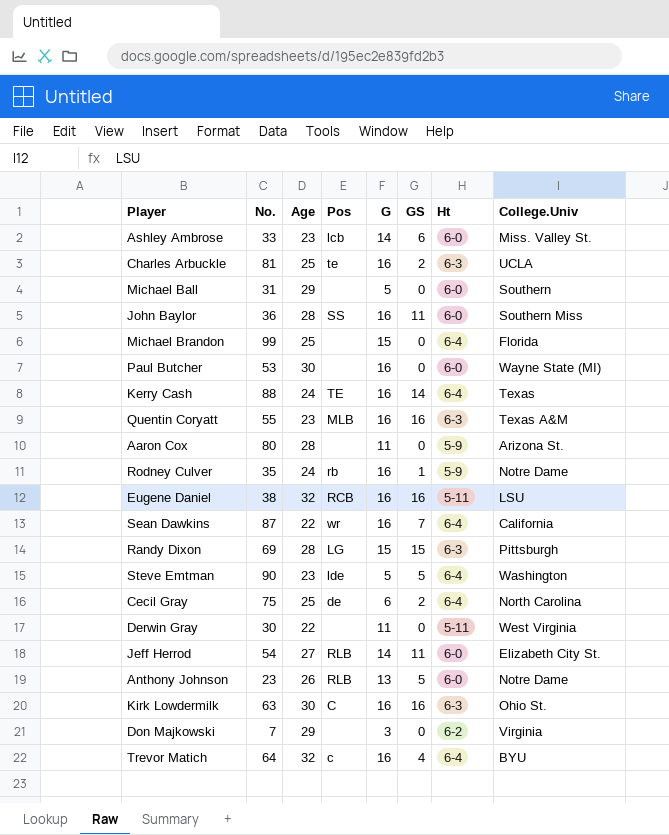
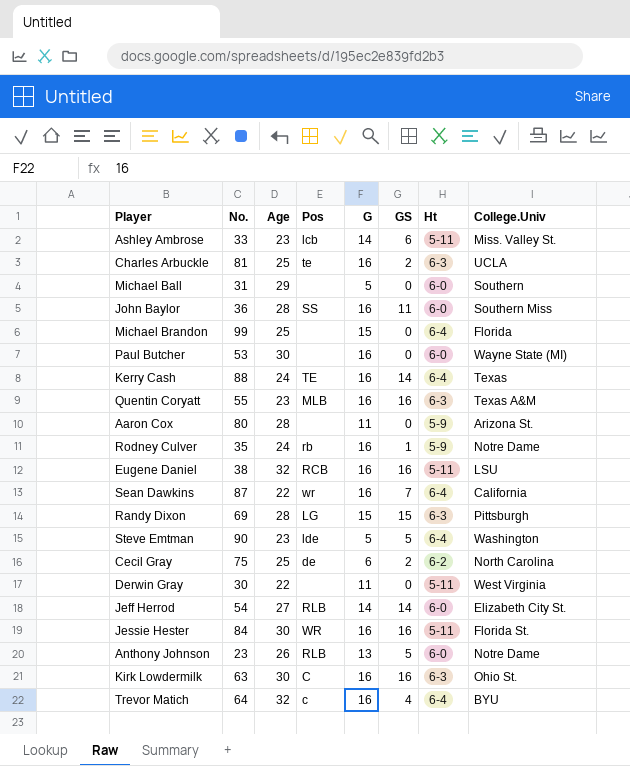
row Don Majkowski: 7 | 29 | none | 3 | 0 | 6-2 | Virginia -> none
Ashley Ambrose | Ht: 6-0 -> 5-11
Cecil Gray | Ht: 6-4 -> 6-2
Jeff Herrod | GS: 11 -> 14
row Jessie Hester: none -> 84 | 30 | WR | 16 | 16 | 5-11 | Florida St.

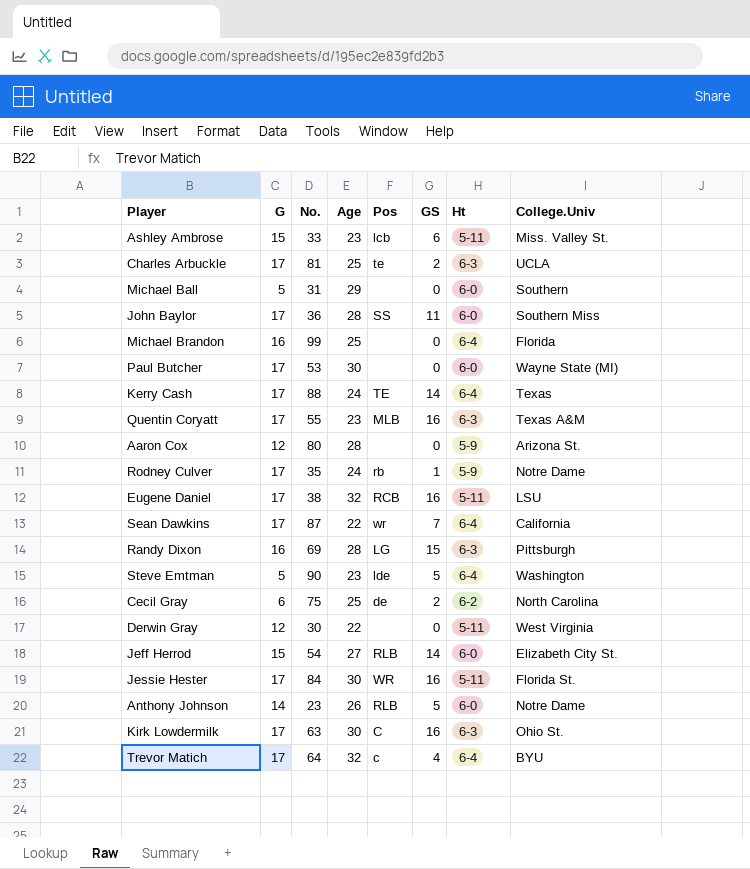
column G | position: 5 -> 2
Ashley Ambrose | G: 14 -> 15
Charles Arbuckle | G: 16 -> 17
John Baylor | G: 16 -> 17
Michael Brandon | G: 15 -> 16
Paul Butcher | G: 16 -> 17
Kerry Cash | G: 16 -> 17
Quentin Coryatt | G: 16 -> 17
Aaron Cox | G: 11 -> 12
Rodney Culver | G: 16 -> 17
Eugene Daniel | G: 16 -> 17
Sean Dawkins | G: 16 -> 17
Randy Dixon | G: 15 -> 16
Derwin Gray | G: 11 -> 12
Jeff Herrod | G: 14 -> 15
Jessie Hester | G: 16 -> 17
Anthony Johnson | G: 13 -> 14
Kirk Lowdermilk | G: 16 -> 17
Trevor Matich | G: 16 -> 17

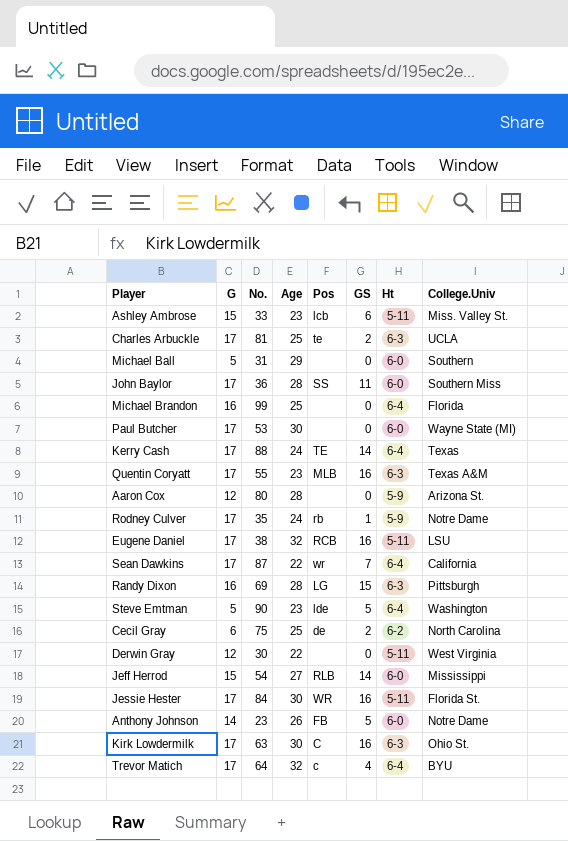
Jeff Herrod | College.Univ: Elizabeth City St. -> Mississippi
Anthony Johnson | Pos: RLB -> FB

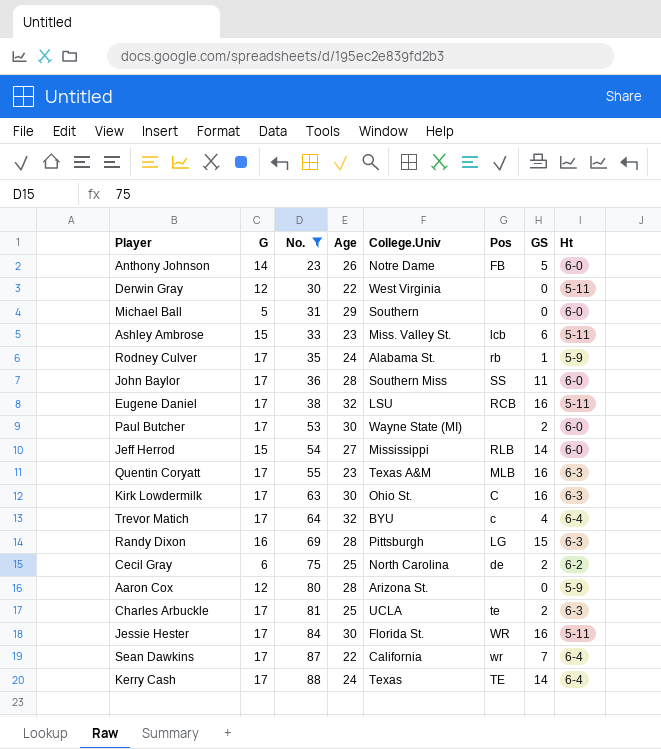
filter: none -> No. <= 88
row order: none -> No. ascending
column College.Univ | position: 8 -> 5
Rodney Culver | College.Univ: Notre Dame -> Alabama St.
Paul Butcher | GS: 0 -> 2

